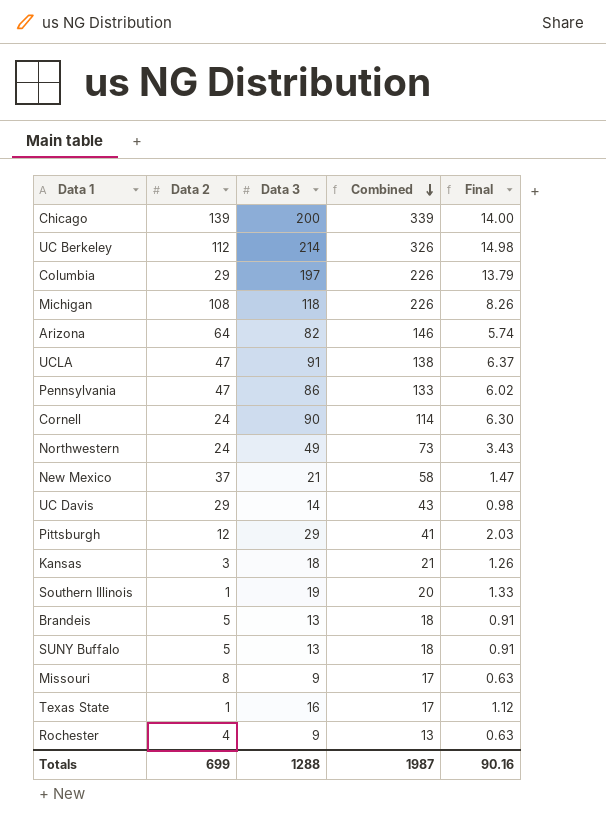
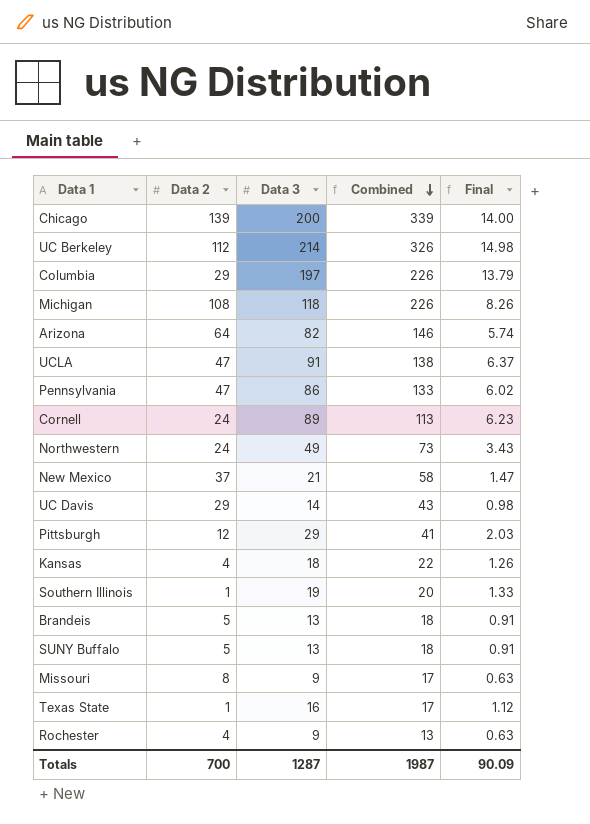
Cornell | Data 3: 90 -> 89
Cornell | Combined: 114 -> 113
Cornell | Final: 6.30 -> 6.23
Kansas | Data 2: 3 -> 4
Kansas | Combined: 21 -> 22
Totals | Data 2: 699 -> 700
Totals | Data 3: 1288 -> 1287
Totals | Final: 90.16 -> 90.09

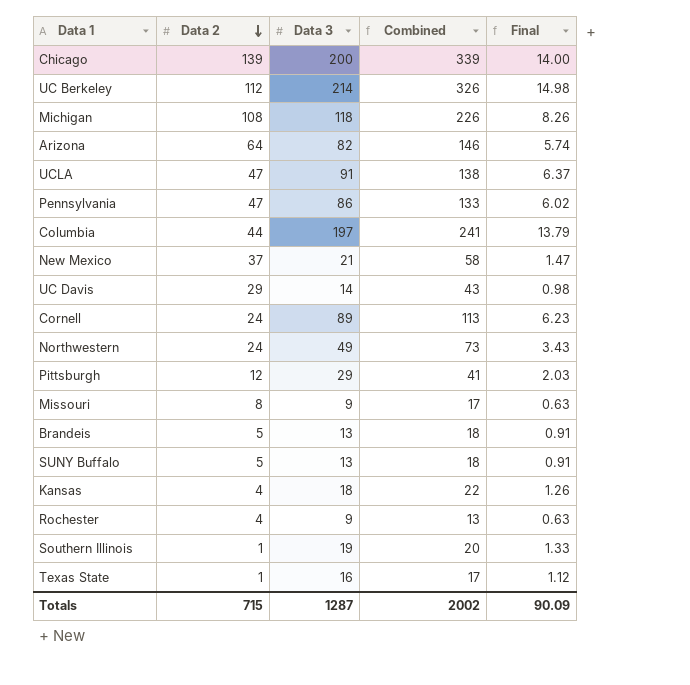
row order: Combined descending -> Data 2 descending
Columbia | Data 2: 29 -> 44
Columbia | Combined: 226 -> 241
Totals | Data 2: 700 -> 715
Totals | Combined: 1987 -> 2002

